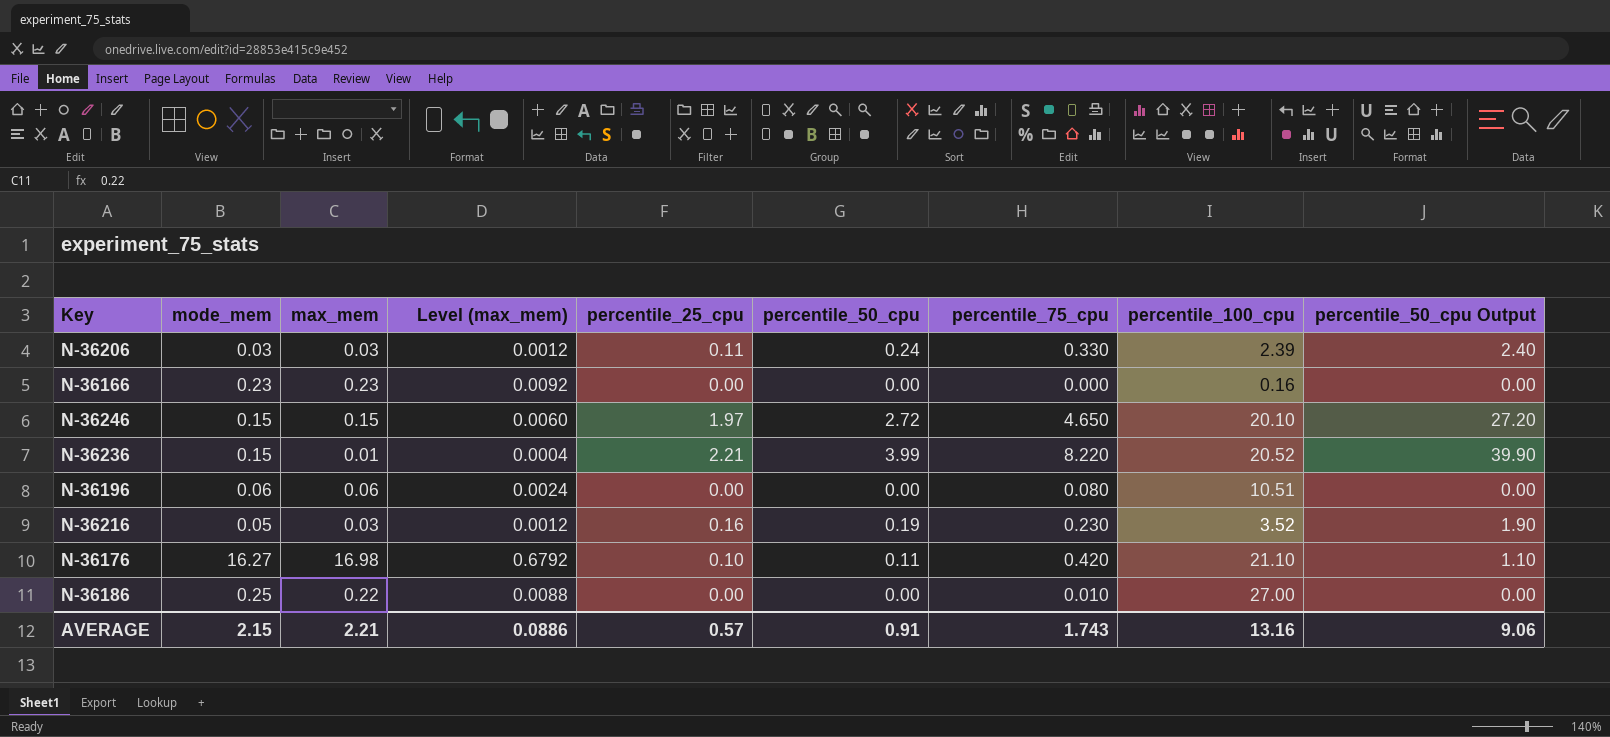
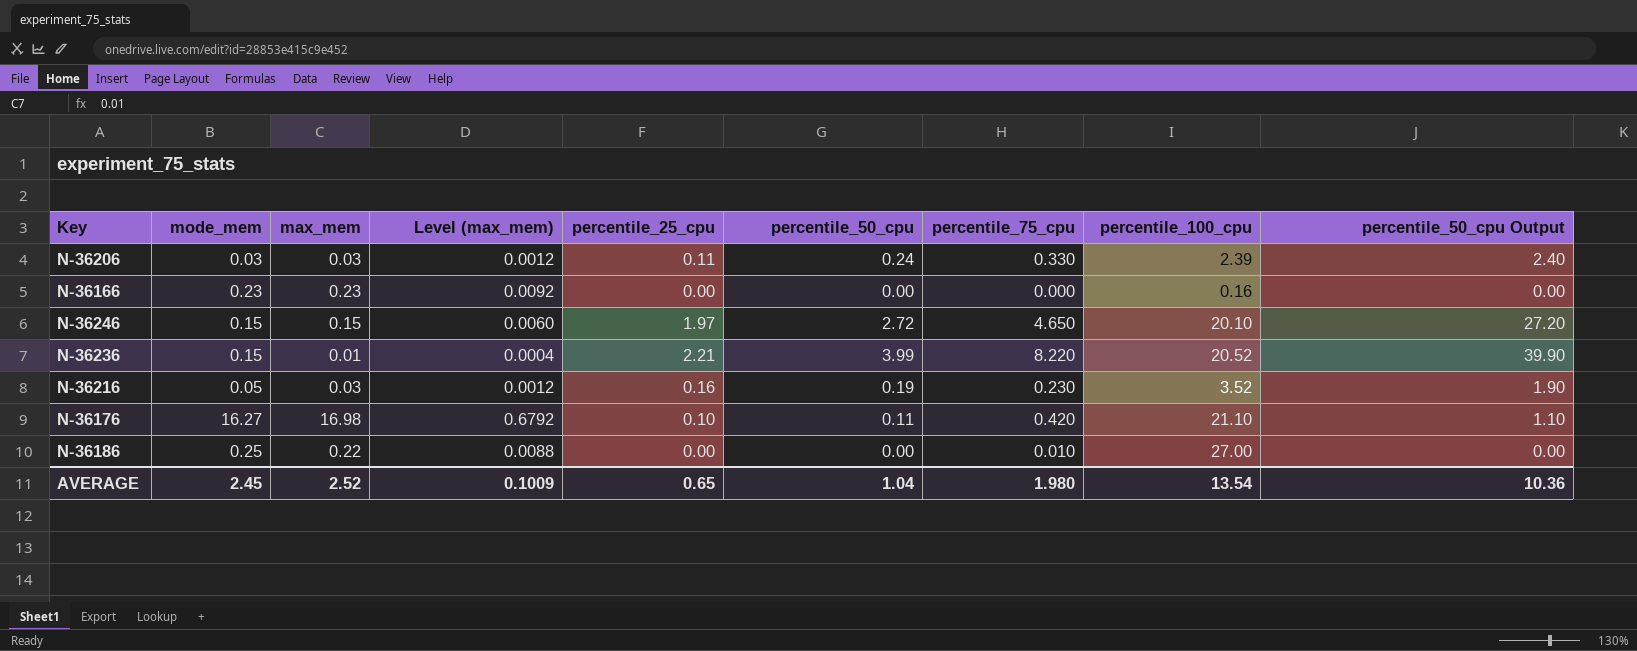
row N-36196: 0.06 | 0.06 | 0.0024 | 0.00 | 0.00 | 0.080 | 10.51 | 0.00 -> none
AVERAGE | mode_mem: 2.15 -> 2.45
AVERAGE | max_mem: 2.21 -> 2.52
AVERAGE | Level (max_mem): 0.0886 -> 0.1009
AVERAGE | percentile_25_cpu: 0.57 -> 0.65
AVERAGE | percentile_50_cpu: 0.91 -> 1.04
AVERAGE | percentile_75_cpu: 1.743 -> 1.980
AVERAGE | percentile_100_cpu: 13.16 -> 13.54
AVERAGE | percentile_50_cpu Output: 9.06 -> 10.36

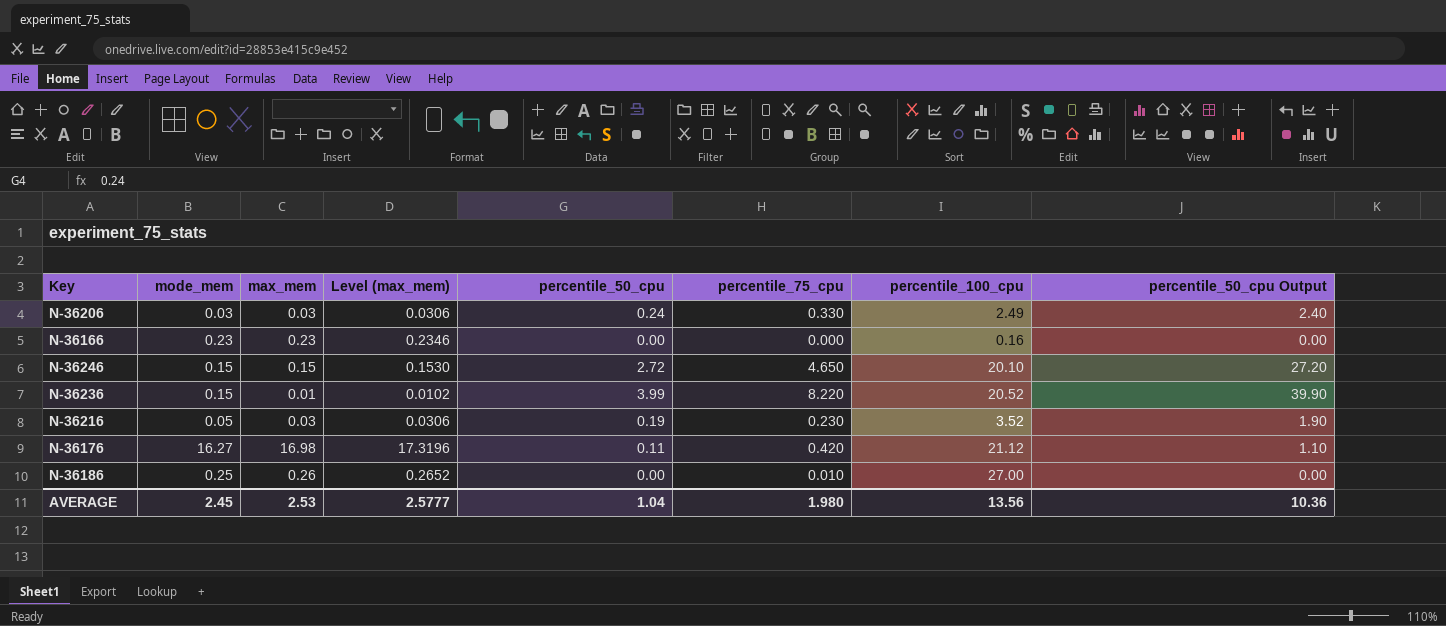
column percentile_25_cpu | position: 5 -> none
column Level (max_mem) | formula: [max_mem] * 0.04 -> [max_mem] * 1.02
N-36206 | percentile_100_cpu: 2.39 -> 2.49
N-36176 | percentile_100_cpu: 21.10 -> 21.12
N-36186 | max_mem: 0.22 -> 0.26
AVERAGE | max_mem: 2.52 -> 2.53
AVERAGE | Level (max_mem): 0.1009 -> 2.5777
AVERAGE | percentile_100_cpu: 13.54 -> 13.56

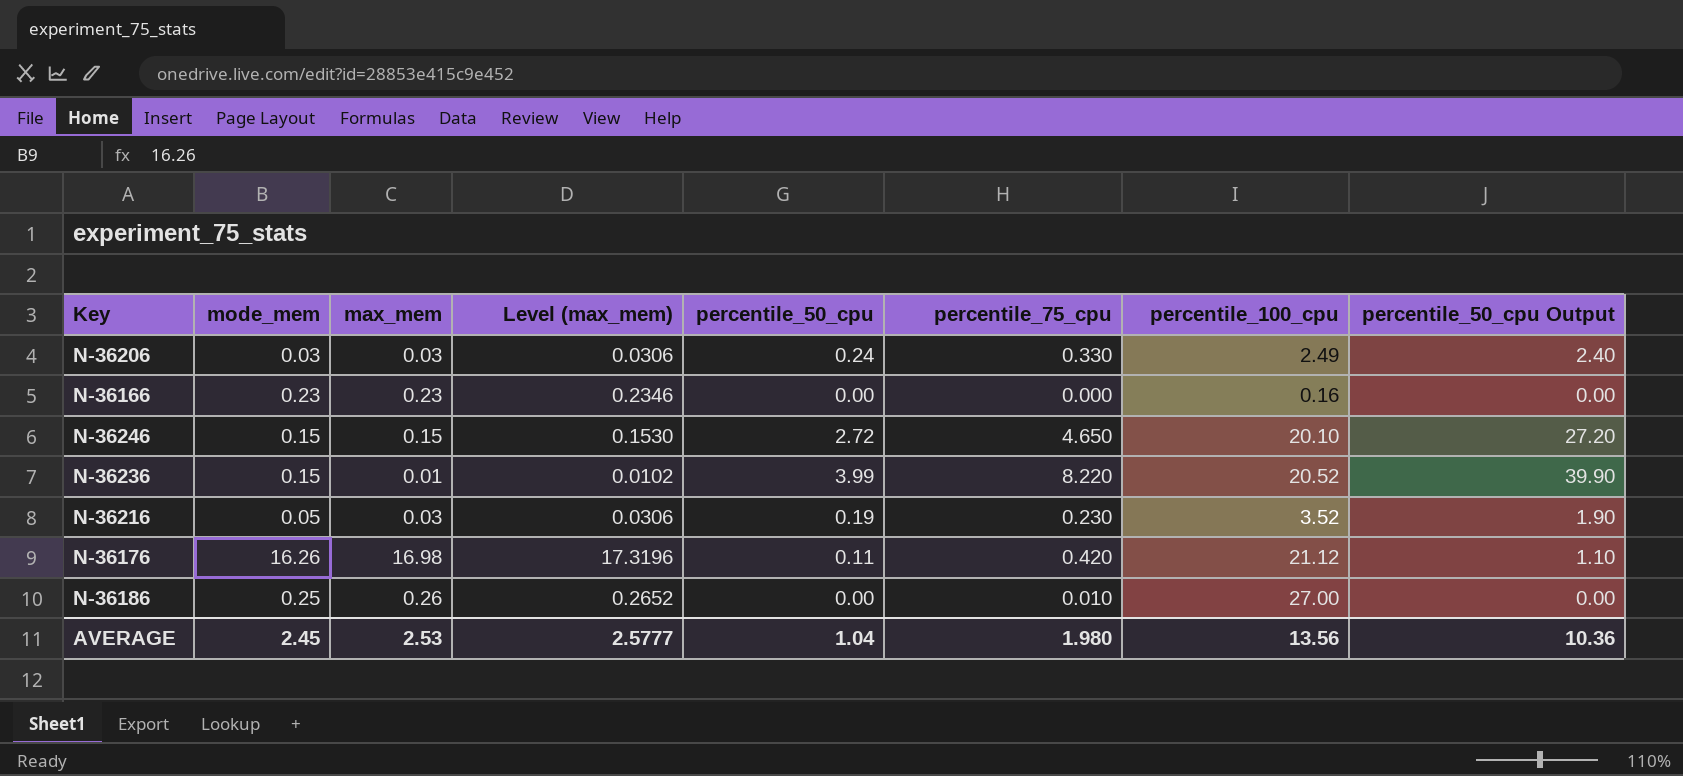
N-36176 | mode_mem: 16.27 -> 16.26

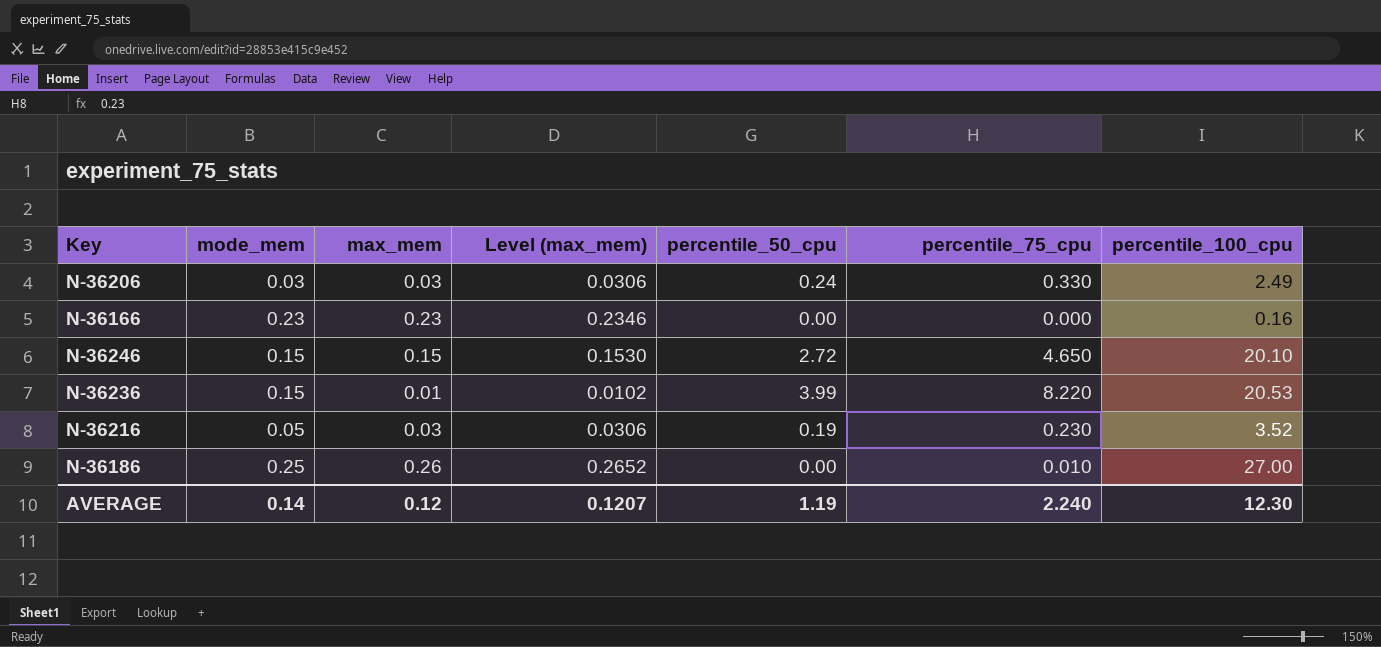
column percentile_50_cpu Output | formula: [percentile_50_cpu] * 10 -> none
row N-36176: 16.26 | 16.98 | 17.3196 | 0.11 | 0.420 | 21.12 | 1.10 -> none
N-36236 | percentile_100_cpu: 20.52 -> 20.53
AVERAGE | mode_mem: 2.45 -> 0.14
AVERAGE | max_mem: 2.53 -> 0.12
AVERAGE | Level (max_mem): 2.5777 -> 0.1207
AVERAGE | percentile_50_cpu: 1.04 -> 1.19
AVERAGE | percentile_75_cpu: 1.980 -> 2.240
AVERAGE | percentile_100_cpu: 13.56 -> 12.30

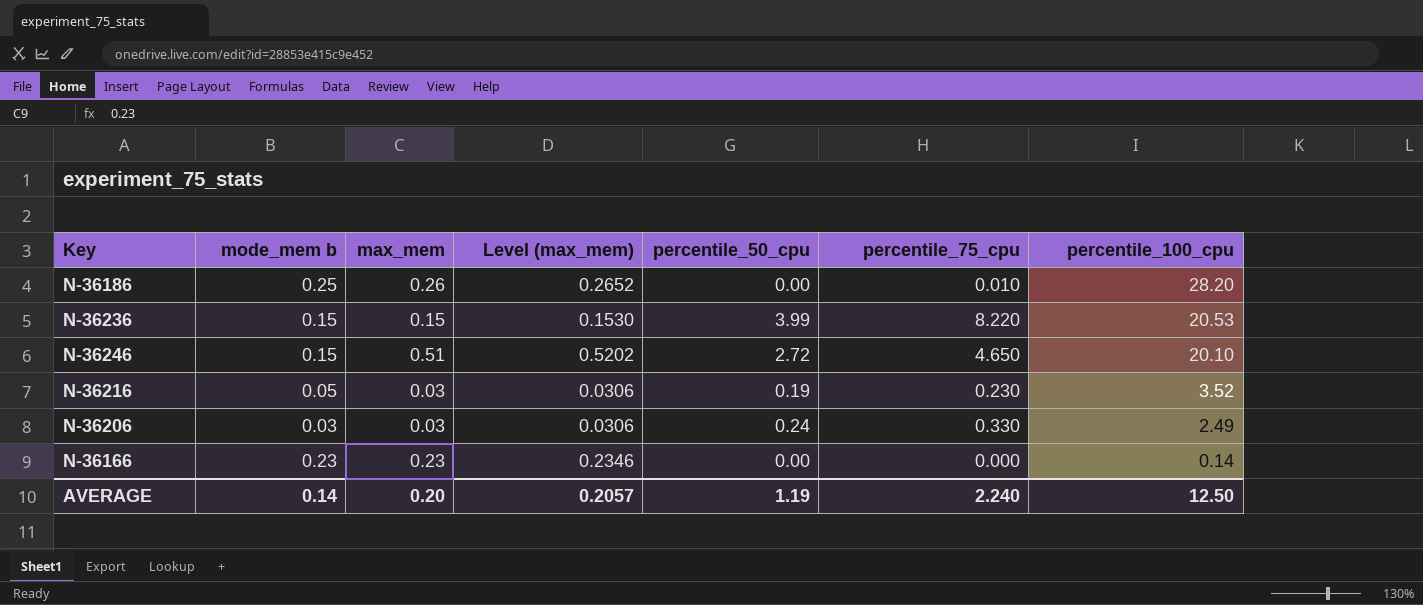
row order: none -> percentile_100_cpu descending
column name: mode_mem -> mode_mem b
N-36186 | percentile_100_cpu: 27.00 -> 28.20
N-36236 | max_mem: 0.01 -> 0.15
N-36236 | Level (max_mem): 0.0102 -> 0.1530
N-36246 | max_mem: 0.15 -> 0.51
N-36246 | Level (max_mem): 0.1530 -> 0.5202
N-36166 | percentile_100_cpu: 0.16 -> 0.14
AVERAGE | max_mem: 0.12 -> 0.20
AVERAGE | Level (max_mem): 0.1207 -> 0.2057
AVERAGE | percentile_100_cpu: 12.30 -> 12.50

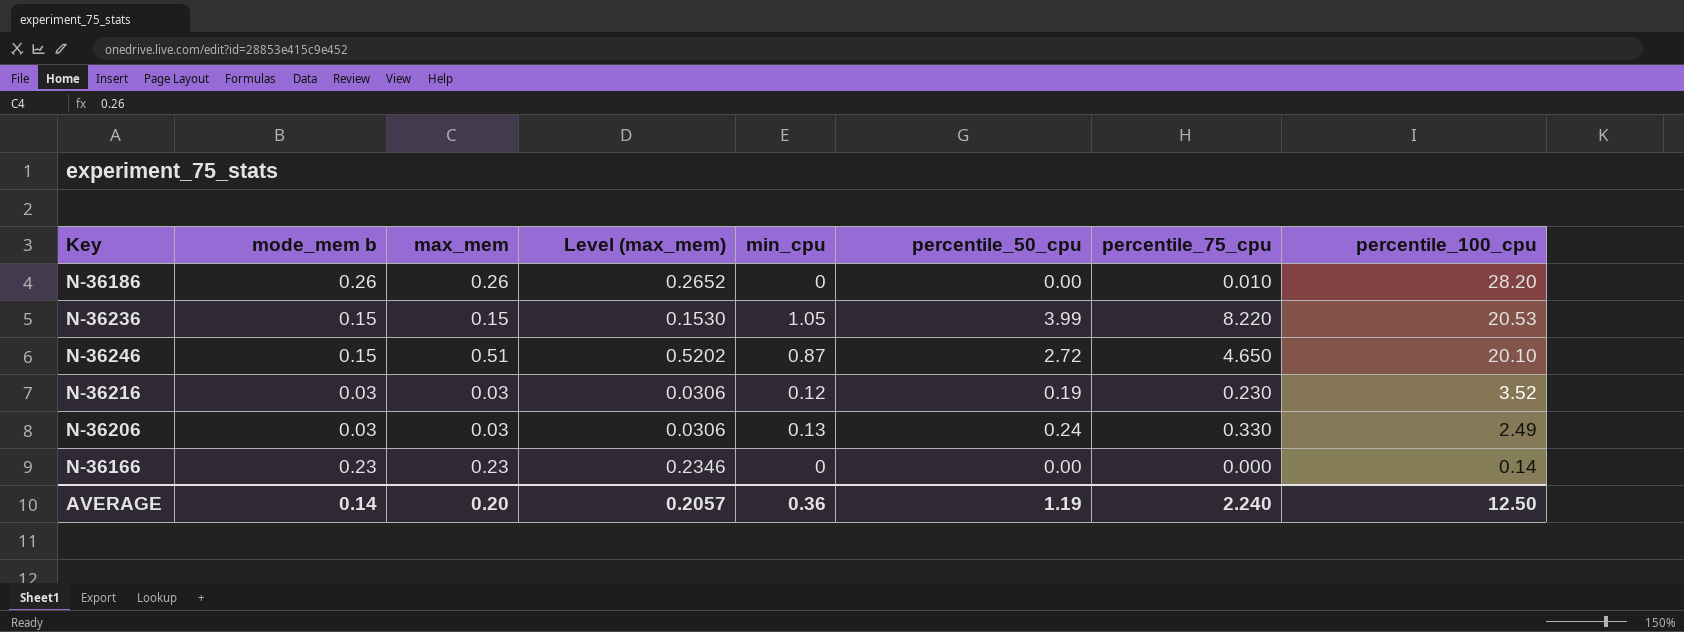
column min_cpu | position: none -> 5
N-36186 | mode_mem b: 0.25 -> 0.26
N-36216 | mode_mem b: 0.05 -> 0.03

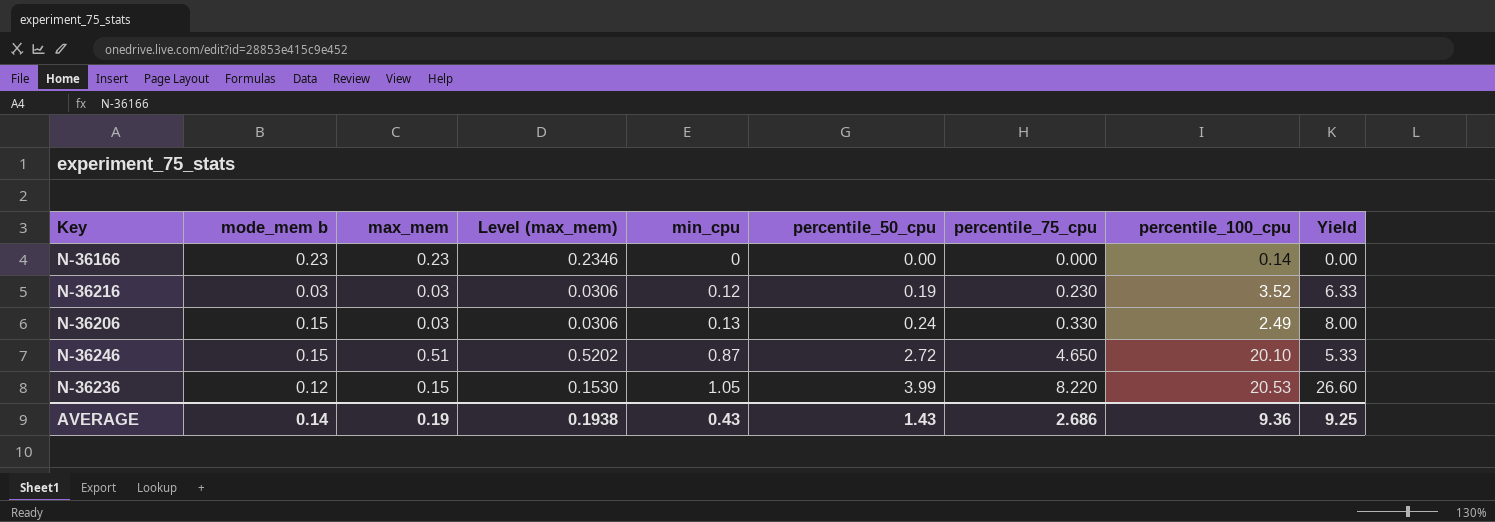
row order: percentile_100_cpu descending -> min_cpu ascending
column Yield | formula: none -> [percentile_50_cpu] / [max_mem]
row N-36186: 0.26 | 0.26 | 0.2652 | 0 | 0.00 | 0.010 | 28.20 -> none
N-36206 | mode_mem b: 0.03 -> 0.15
N-36236 | mode_mem b: 0.15 -> 0.12
AVERAGE | max_mem: 0.20 -> 0.19
AVERAGE | Level (max_mem): 0.2057 -> 0.1938
AVERAGE | min_cpu: 0.36 -> 0.43
AVERAGE | percentile_50_cpu: 1.19 -> 1.43
AVERAGE | percentile_75_cpu: 2.240 -> 2.686
AVERAGE | percentile_100_cpu: 12.50 -> 9.36

